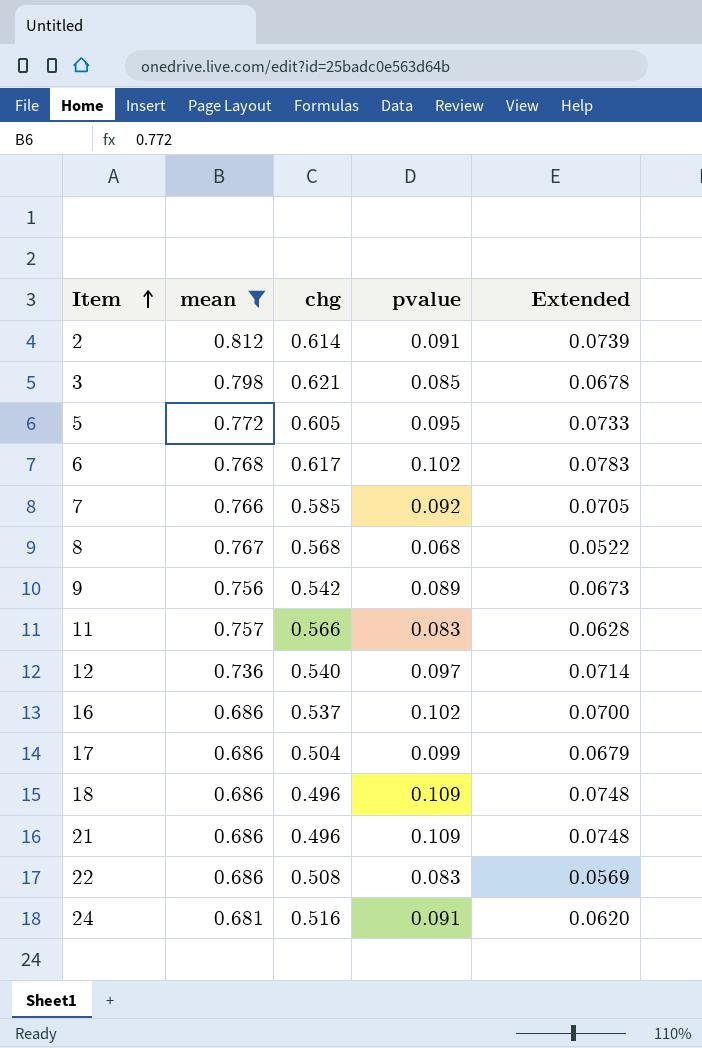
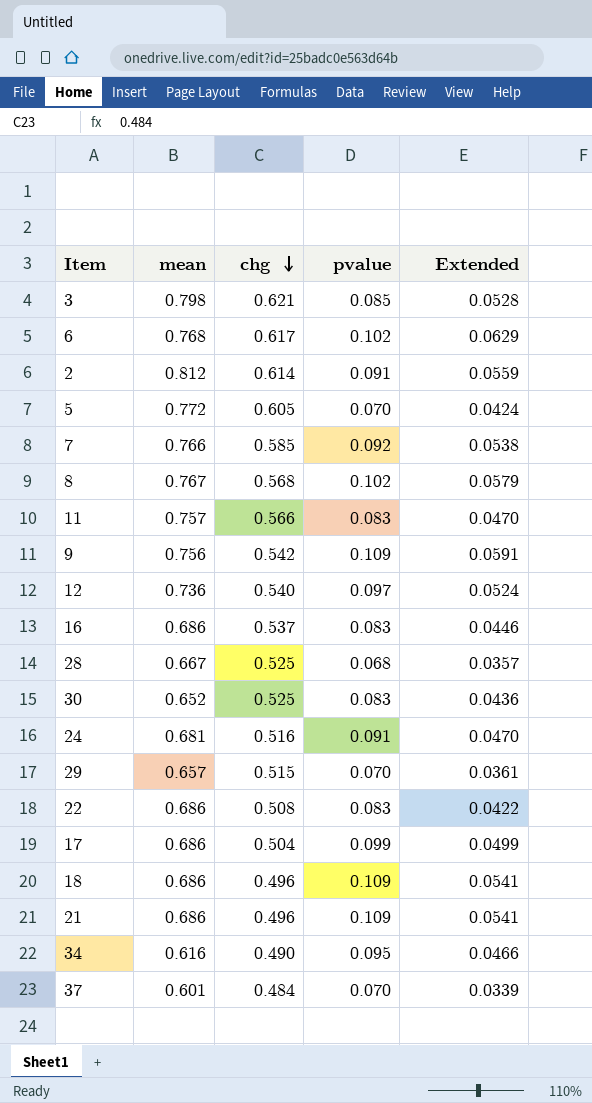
filter: mean >= 0.681 -> none
row order: Item ascending -> chg descending
column Extended | formula: [mean] * [pvalue] -> [chg] * [pvalue]
5 | pvalue: 0.095 -> 0.070
8 | pvalue: 0.068 -> 0.102
9 | pvalue: 0.089 -> 0.109
16 | pvalue: 0.102 -> 0.083

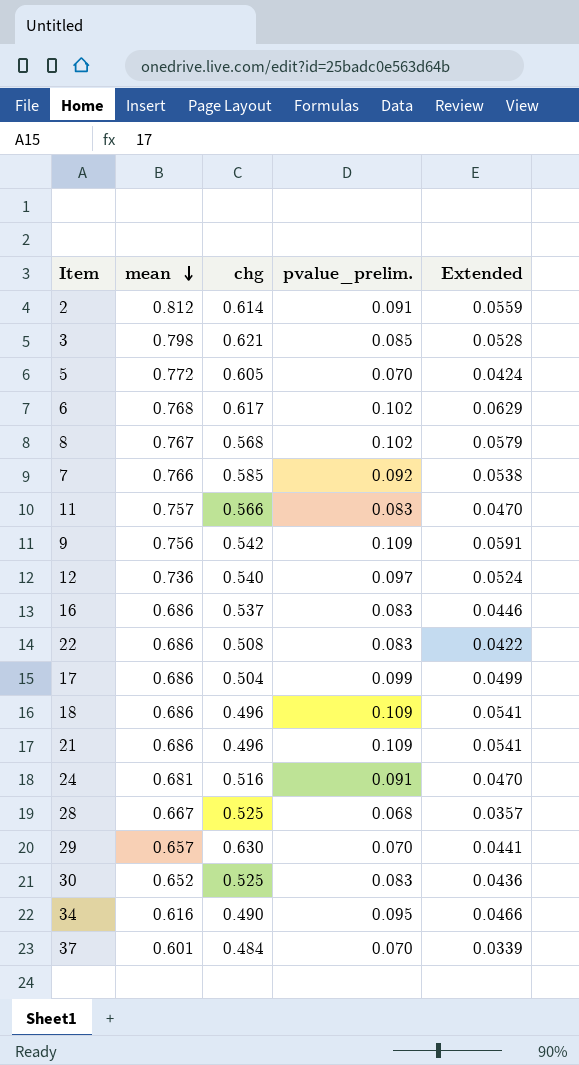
row order: chg descending -> mean descending
column name: pvalue -> pvalue_prelim.
29 | chg: 0.515 -> 0.630
29 | Extended: 0.0361 -> 0.0441

